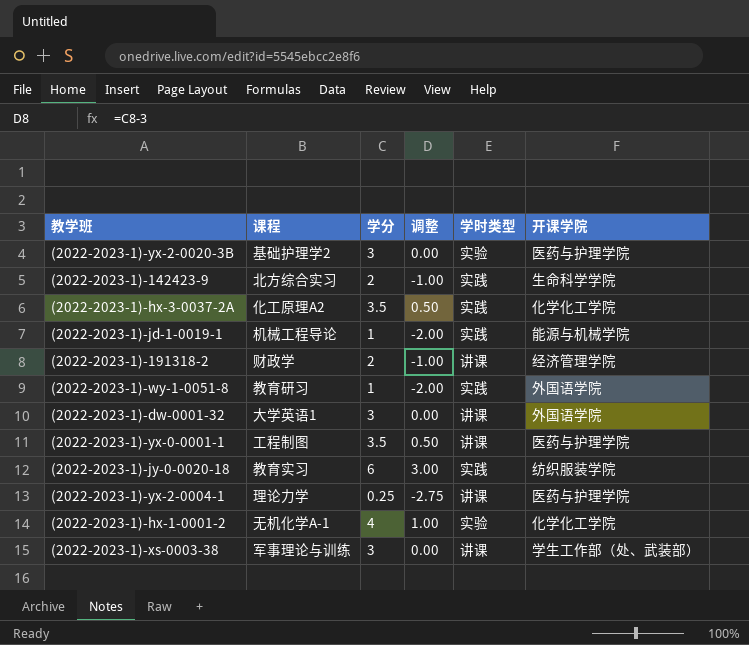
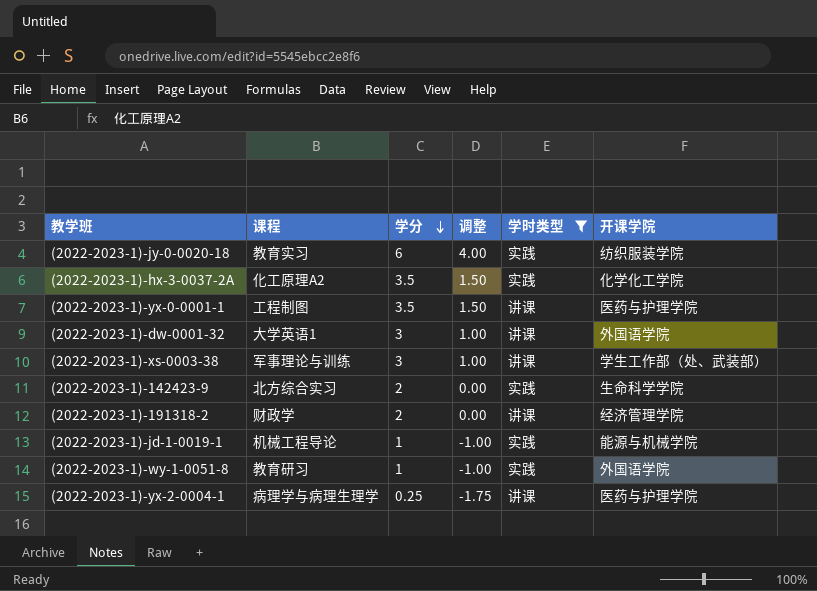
filter: none -> 学时类型 != 实验
row order: none -> 学分 descending
column 调整 | formula: [学分] - 3 -> [学分] - 2
(2022-2023-1)-yx-2-0004-1 | 课程: 理论力学 -> 病理学与病理生理学

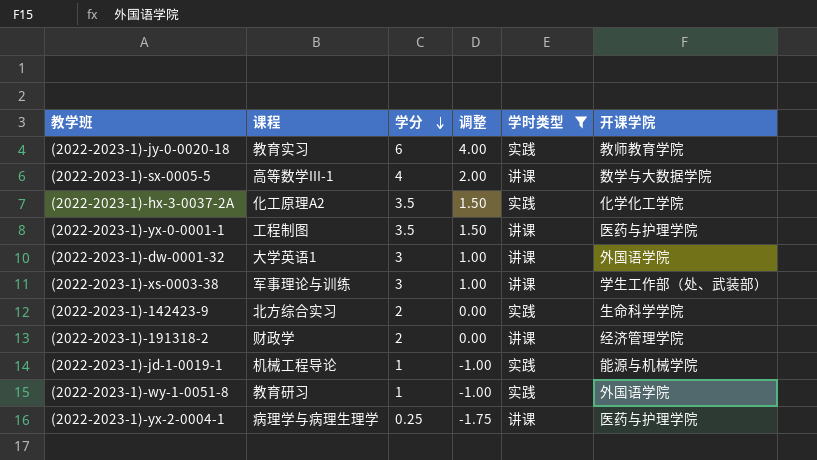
(2022-2023-1)-jy-0-0020-18 | 开课学院: 纺织服装学院 -> 教师教育学院
row (2022-2023-1)-sx-0005-5: none -> 高等数学III-1 | 4 | 2.00 | 讲课 | 数学与大数据学院

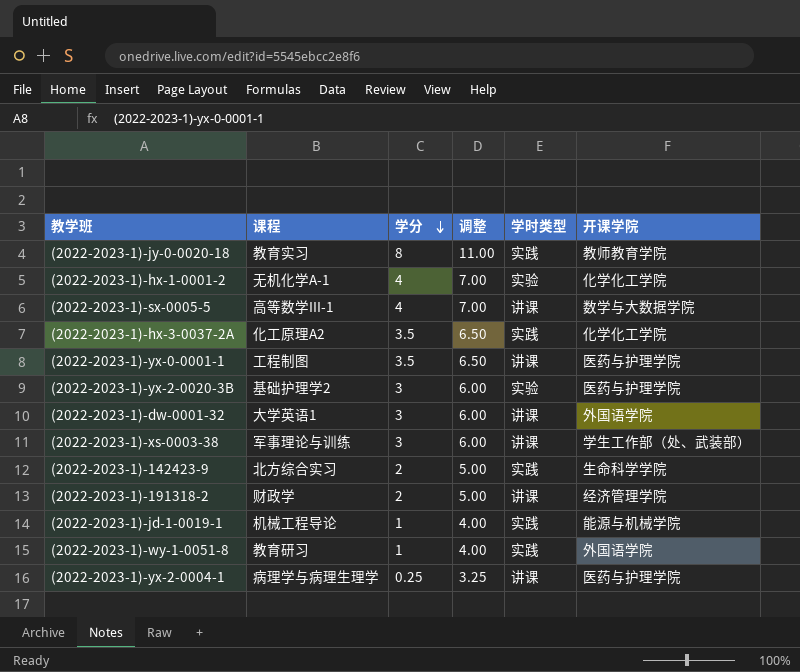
filter: 学时类型 != 实验 -> none
column 调整 | formula: [学分] - 2 -> [学分] + 3
(2022-2023-1)-jy-0-0020-18 | 学分: 6 -> 8

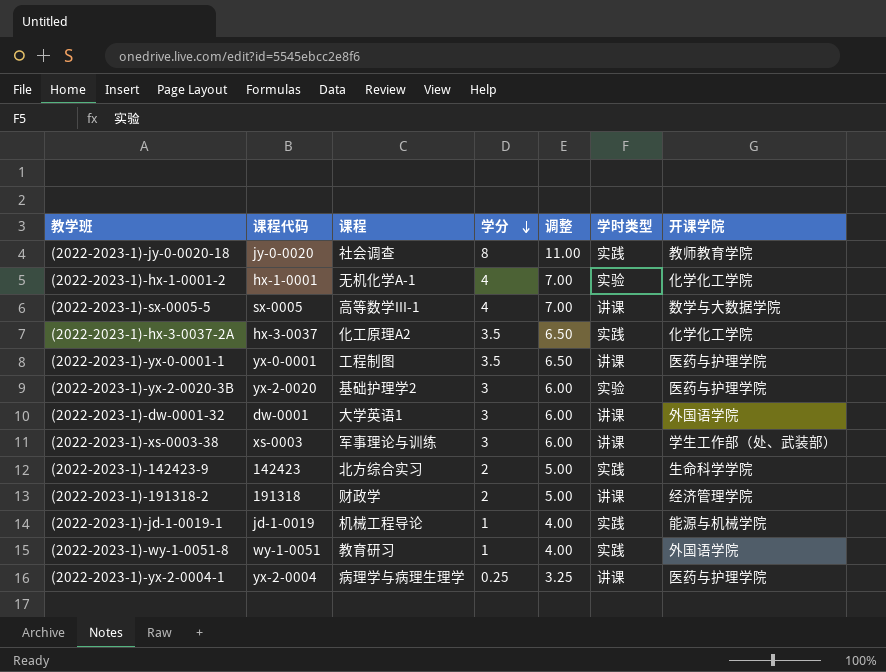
column 课程代码 | position: none -> 2
(2022-2023-1)-jy-0-0020-18 | 课程: 教育实习 -> 社会调查

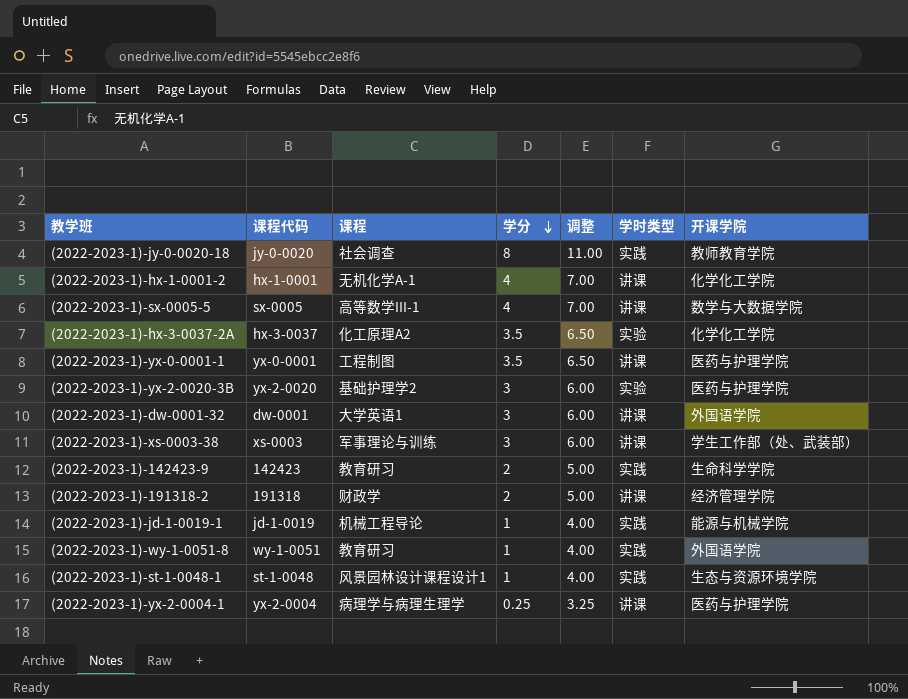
(2022-2023-1)-hx-1-0001-2 | 学时类型: 实验 -> 讲课
(2022-2023-1)-hx-3-0037-2A | 学时类型: 实践 -> 实验
(2022-2023-1)-142423-9 | 课程: 北方综合实习 -> 教育研习
row (2022-2023-1)-st-1-0048-1: none -> st-1-0048 | 风景园林设计课程设计1 | 1 | 4.00 | 实践 | 生态与资源环境学院

